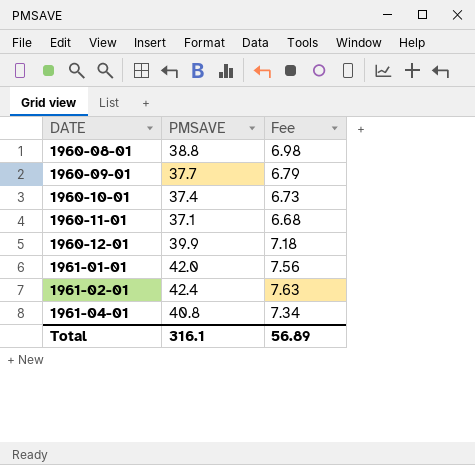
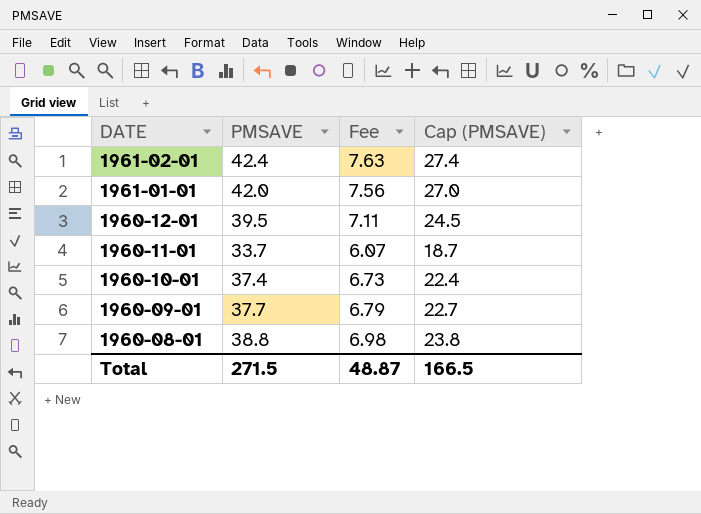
row order: DATE ascending -> DATE descending
column Cap (PMSAVE) | formula: none -> [PMSAVE] - 15
row 1961-04-01: 40.8 | 7.34 -> none
1960-12-01 | PMSAVE: 39.9 -> 39.5
1960-12-01 | Fee: 7.18 -> 7.11
1960-11-01 | PMSAVE: 37.1 -> 33.7
1960-11-01 | Fee: 6.68 -> 6.07
Total | PMSAVE: 316.1 -> 271.5
Total | Fee: 56.89 -> 48.87

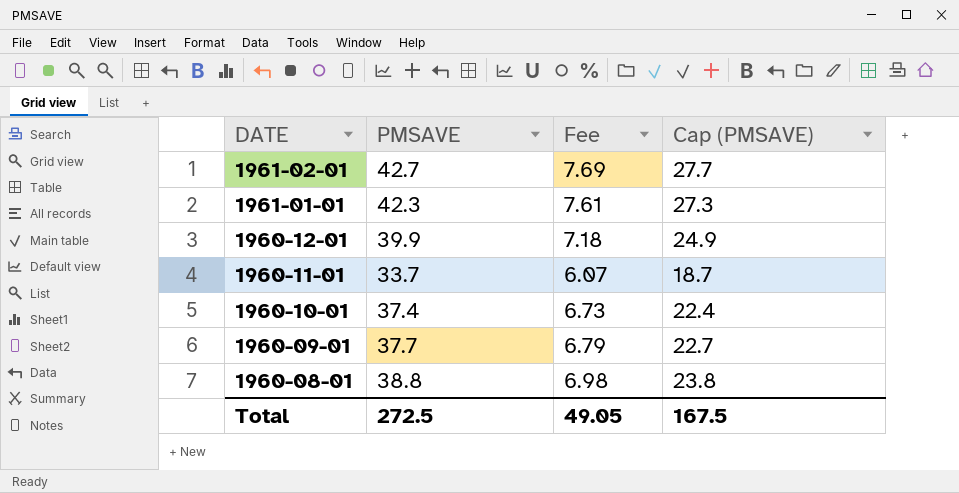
1961-02-01 | PMSAVE: 42.4 -> 42.7
1961-02-01 | Fee: 7.63 -> 7.69
1961-02-01 | Cap (PMSAVE): 27.4 -> 27.7
1961-01-01 | PMSAVE: 42.0 -> 42.3
1961-01-01 | Fee: 7.56 -> 7.61
1961-01-01 | Cap (PMSAVE): 27.0 -> 27.3
1960-12-01 | PMSAVE: 39.5 -> 39.9
1960-12-01 | Fee: 7.11 -> 7.18
1960-12-01 | Cap (PMSAVE): 24.5 -> 24.9
Total | PMSAVE: 271.5 -> 272.5
Total | Fee: 48.87 -> 49.05
Total | Cap (PMSAVE): 166.5 -> 167.5

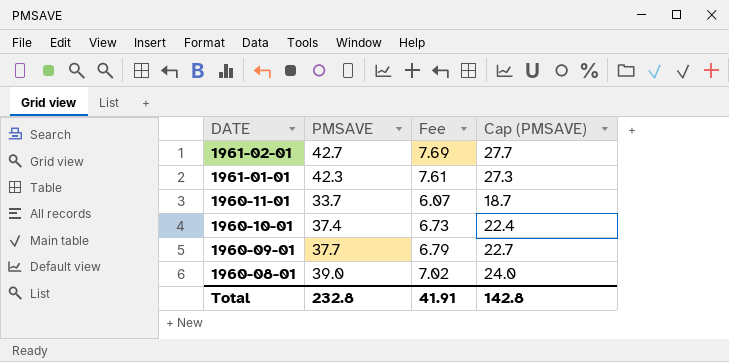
row 1960-12-01: 39.9 | 7.18 | 24.9 -> none
1960-08-01 | PMSAVE: 38.8 -> 39.0
1960-08-01 | Fee: 6.98 -> 7.02
1960-08-01 | Cap (PMSAVE): 23.8 -> 24.0
Total | PMSAVE: 272.5 -> 232.8
Total | Fee: 49.05 -> 41.91
Total | Cap (PMSAVE): 167.5 -> 142.8

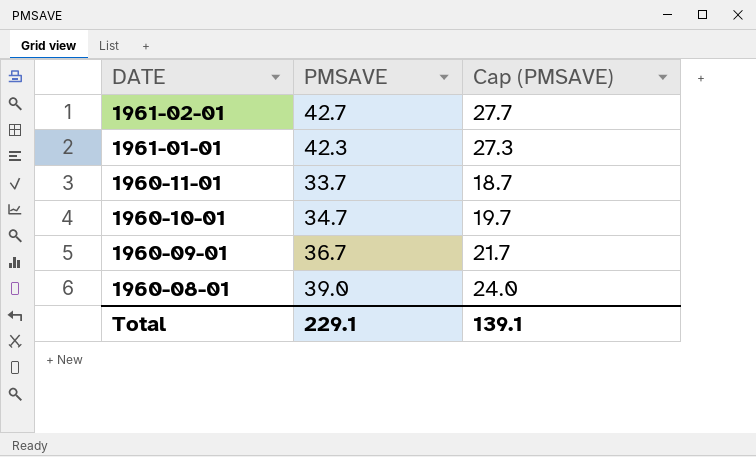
column Fee | formula: [PMSAVE] * 0.18 -> none
1960-10-01 | PMSAVE: 37.4 -> 34.7
1960-10-01 | Cap (PMSAVE): 22.4 -> 19.7
1960-09-01 | PMSAVE: 37.7 -> 36.7
1960-09-01 | Cap (PMSAVE): 22.7 -> 21.7
Total | PMSAVE: 232.8 -> 229.1
Total | Cap (PMSAVE): 142.8 -> 139.1

